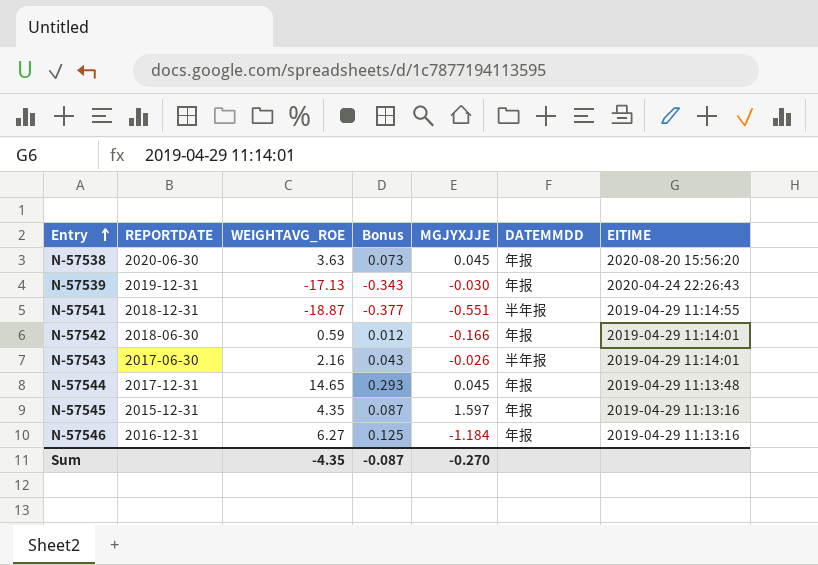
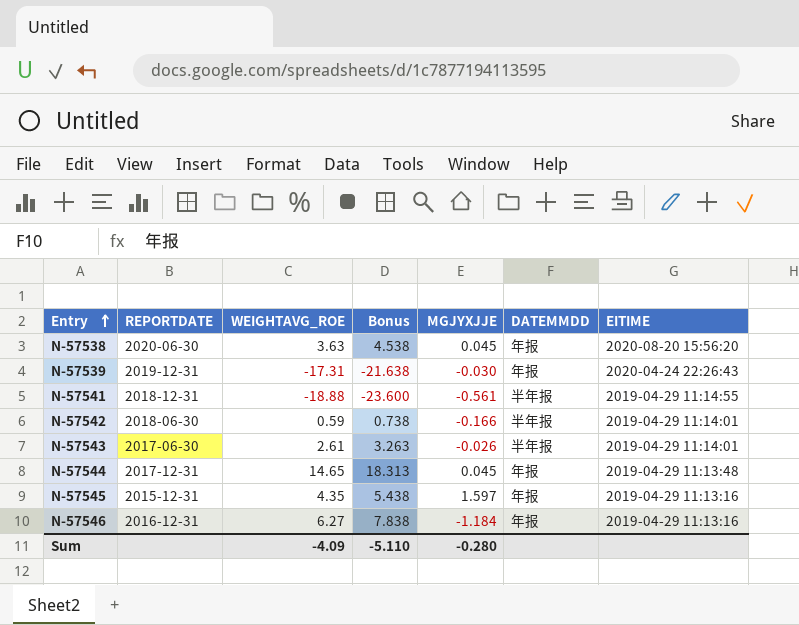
column Bonus | formula: [WEIGHTAVG_ROE] * 0.02 -> [WEIGHTAVG_ROE] * 1.25
N-57539 | WEIGHTAVG_ROE: -17.13 -> -17.31
N-57541 | WEIGHTAVG_ROE: -18.87 -> -18.88
N-57541 | MGJYXJJE: -0.551 -> -0.561
N-57542 | DATEMMDD: 年报 -> 半年报
N-57543 | WEIGHTAVG_ROE: 2.16 -> 2.61
Sum | WEIGHTAVG_ROE: -4.35 -> -4.09
Sum | Bonus: -0.087 -> -5.110
Sum | MGJYXJJE: -0.270 -> -0.280

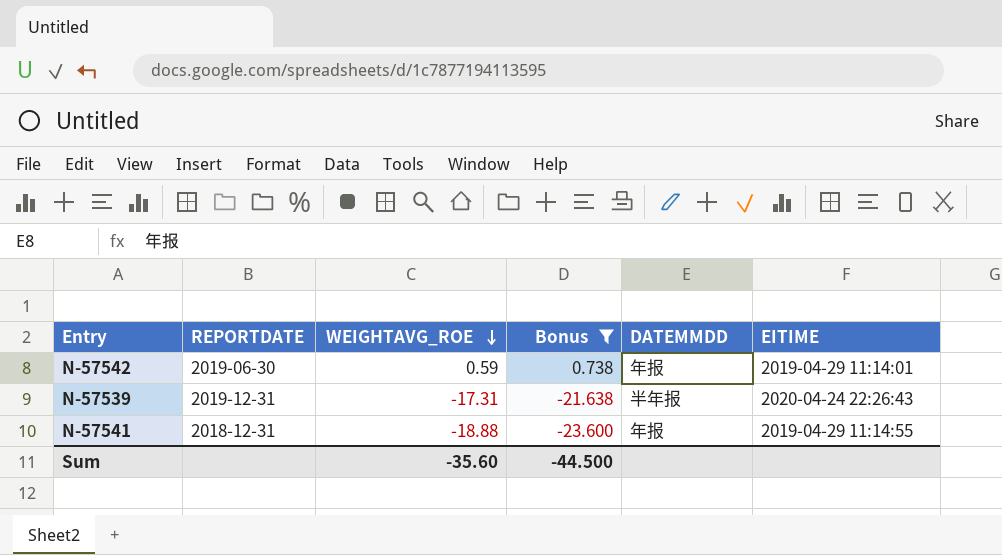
filter: none -> Bonus <= 0.738
row order: Entry ascending -> WEIGHTAVG_ROE descending
column MGJYXJJE | position: 5 -> none
N-57542 | REPORTDATE: 2018-06-30 -> 2019-06-30
N-57542 | DATEMMDD: 半年报 -> 年报
N-57539 | DATEMMDD: 年报 -> 半年报
N-57541 | DATEMMDD: 半年报 -> 年报
Sum | WEIGHTAVG_ROE: -4.09 -> -35.60
Sum | Bonus: -5.110 -> -44.500

